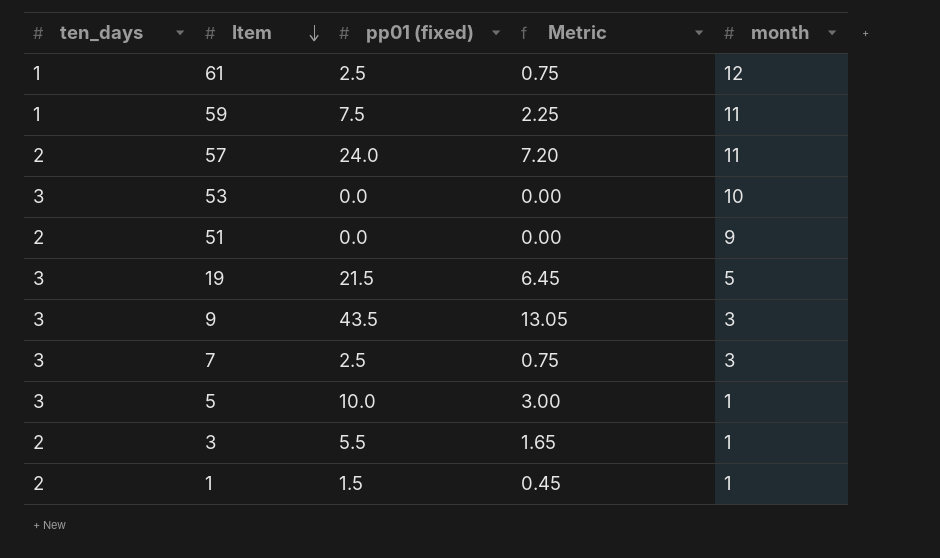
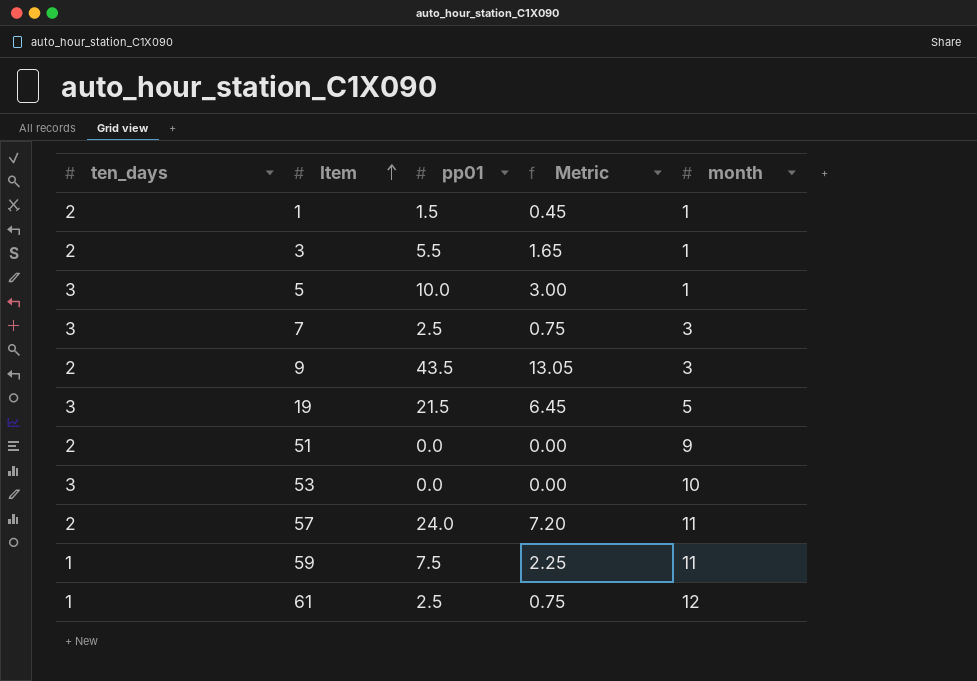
row order: Item descending -> Item ascending
column name: pp01 (fixed) -> pp01
9 | ten_days: 3 -> 2

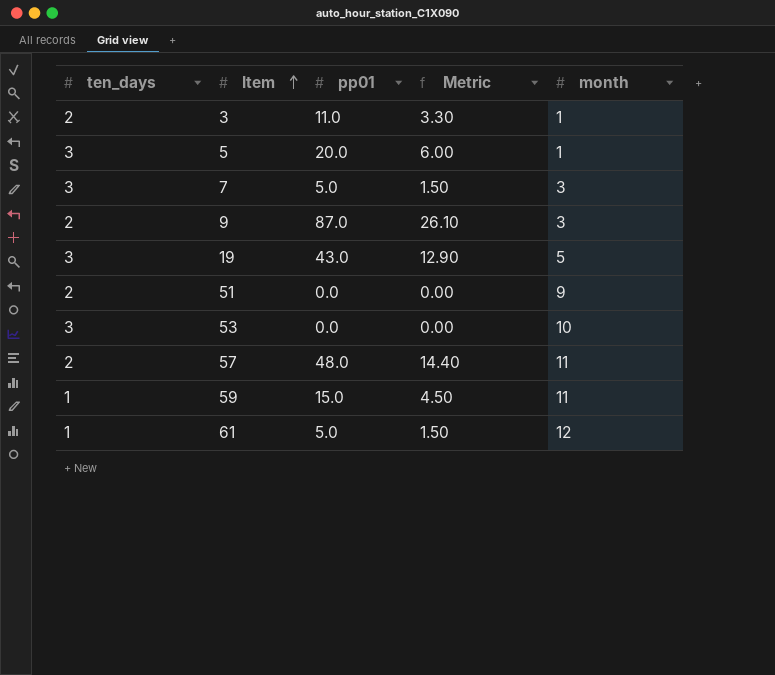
row 1: 2 | 1.5 | 0.45 | 1 -> none
3 | pp01: 5.5 -> 11.0
3 | Metric: 1.65 -> 3.30
5 | pp01: 10.0 -> 20.0
5 | Metric: 3.00 -> 6.00
7 | pp01: 2.5 -> 5.0
7 | Metric: 0.75 -> 1.50
9 | pp01: 43.5 -> 87.0
9 | Metric: 13.05 -> 26.10
19 | pp01: 21.5 -> 43.0
19 | Metric: 6.45 -> 12.90
57 | pp01: 24.0 -> 48.0
57 | Metric: 7.20 -> 14.40
59 | pp01: 7.5 -> 15.0
59 | Metric: 2.25 -> 4.50
61 | pp01: 2.5 -> 5.0
61 | Metric: 0.75 -> 1.50

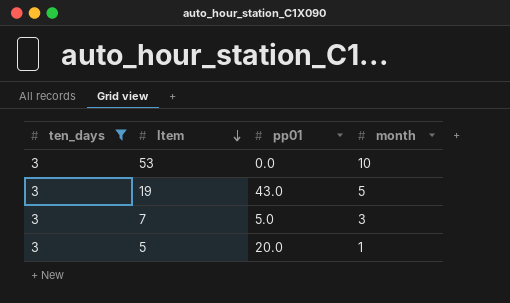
filter: none -> ten_days = 3
row order: Item ascending -> Item descending
column Metric | formula: [pp01] * 0.3 -> none

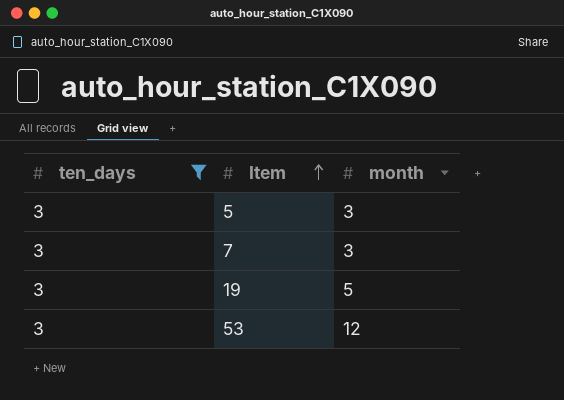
row order: Item descending -> Item ascending
column pp01 | position: 3 -> none
5 | month: 1 -> 3
53 | month: 10 -> 12

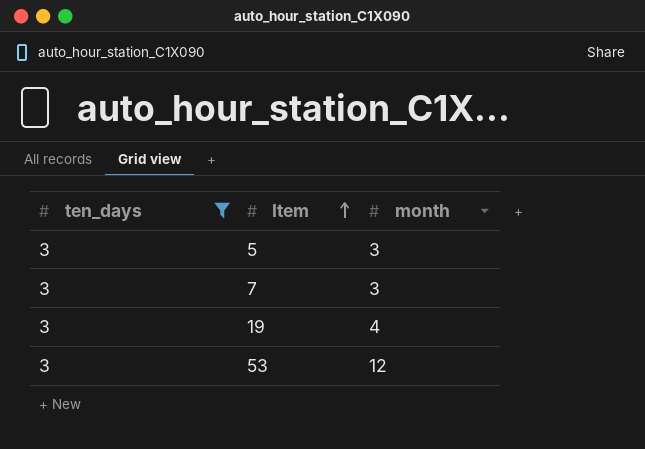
19 | month: 5 -> 4

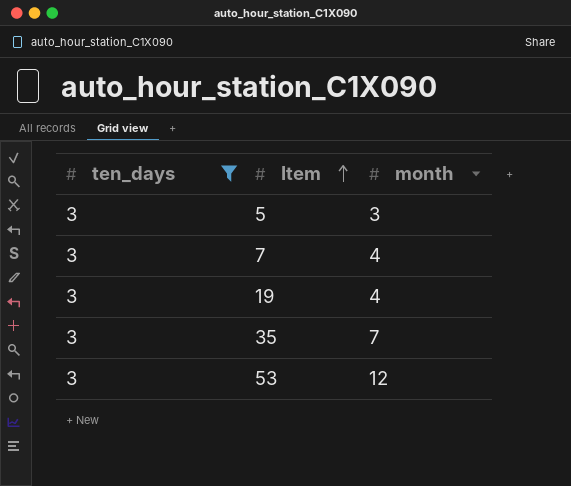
7 | month: 3 -> 4
row 35: none -> 3 | 7

